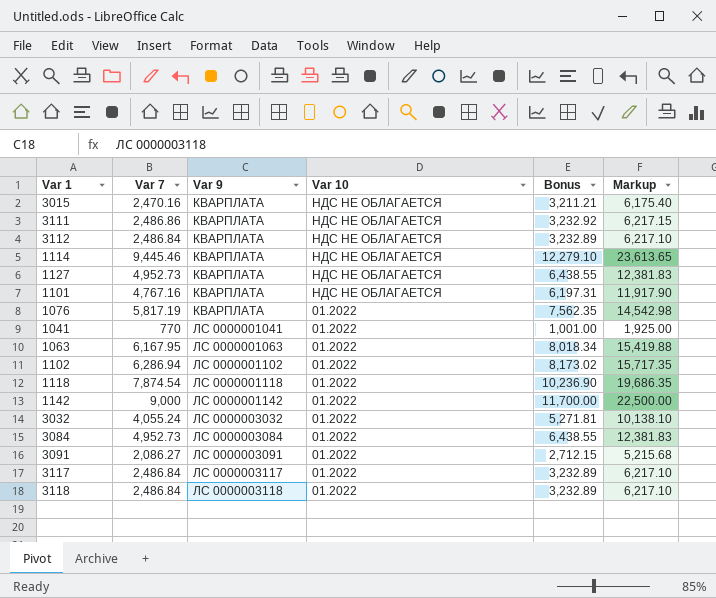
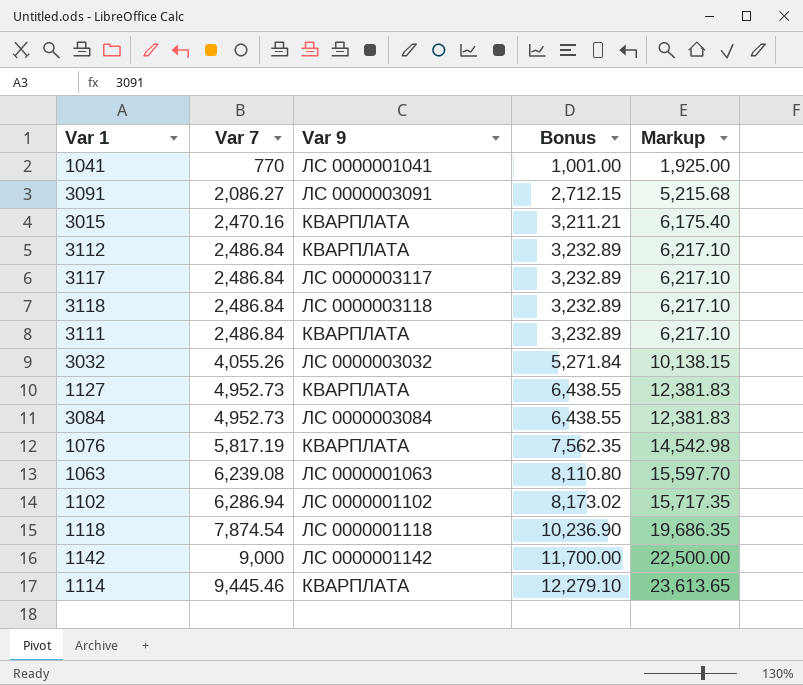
row order: Var 9 ascending -> Var 7 ascending
column Var 10 | position: 4 -> none
row 1101: 4,767.16 | КВАРПЛАТА | НДС НЕ ОБЛАГАЕТСЯ | 6,197.31 | 11,917.90 -> none
3111 | Var 7: 2,486.86 -> 2,486.84
3111 | Bonus: 3,232.92 -> 3,232.89
3111 | Markup: 6,217.15 -> 6,217.10
3032 | Var 7: 4,055.24 -> 4,055.26
3032 | Bonus: 5,271.81 -> 5,271.84
3032 | Markup: 10,138.10 -> 10,138.15
1063 | Var 7: 6,167.95 -> 6,239.08
1063 | Bonus: 8,018.34 -> 8,110.80
1063 | Markup: 15,419.88 -> 15,597.70

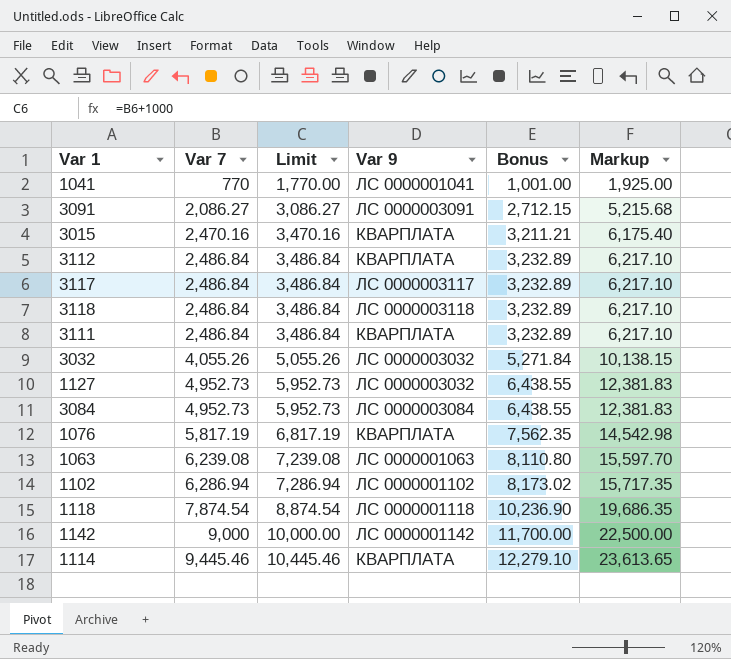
column Limit | formula: none -> [Var 7] + 1000
1127 | Var 9: КВАРПЛАТА -> ЛС 0000003032

